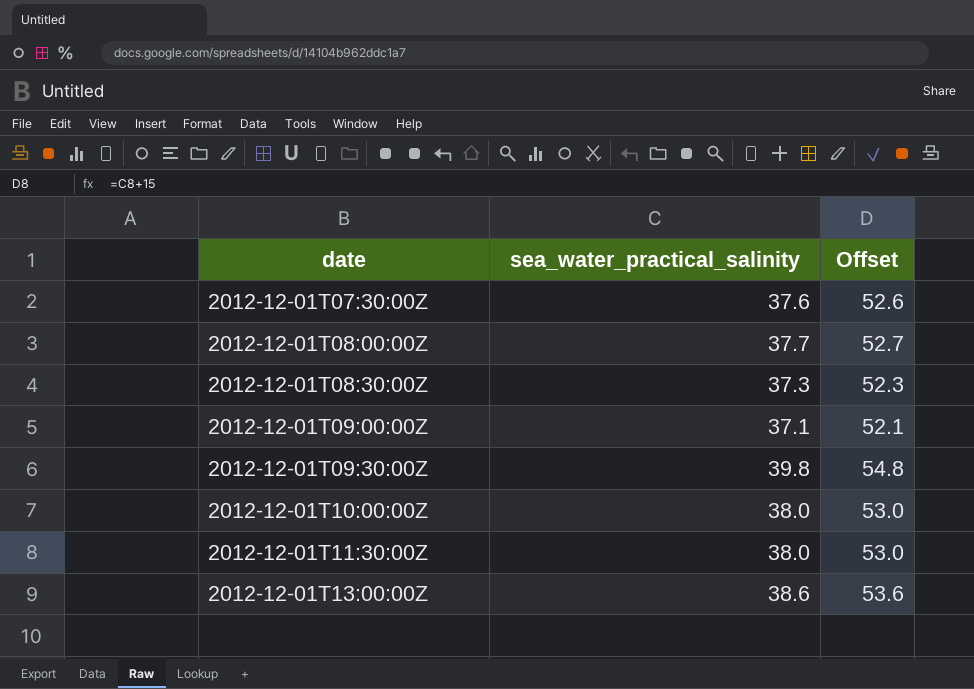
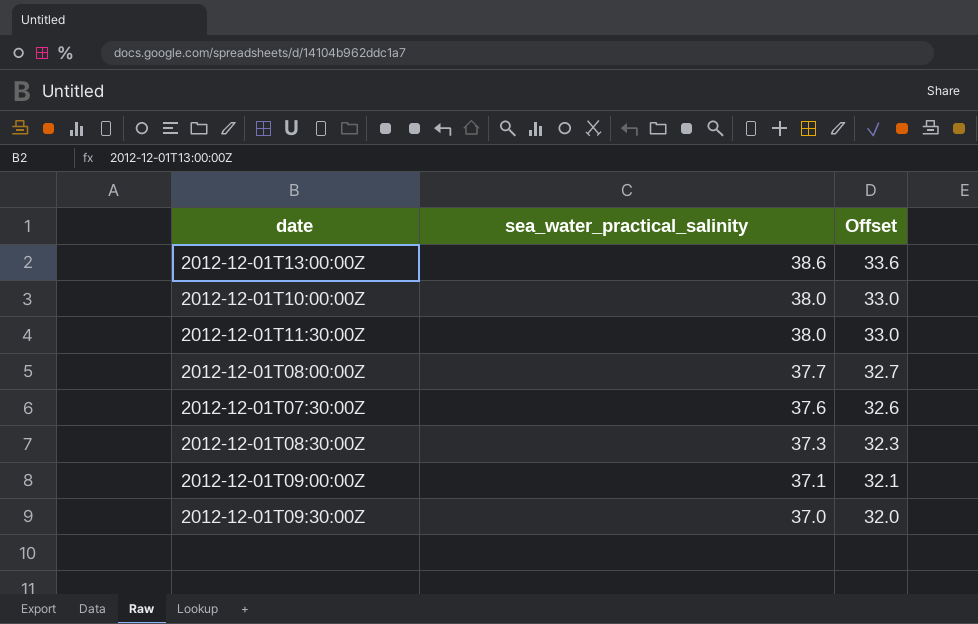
row order: date ascending -> sea_water_practical_salinity descending
column Offset | formula: [sea_water_practical_salinity] + 15 -> [sea_water_practical_salinity] - 5
2012-12-01T09:30:00Z | sea_water_practical_salinity: 39.8 -> 37.0

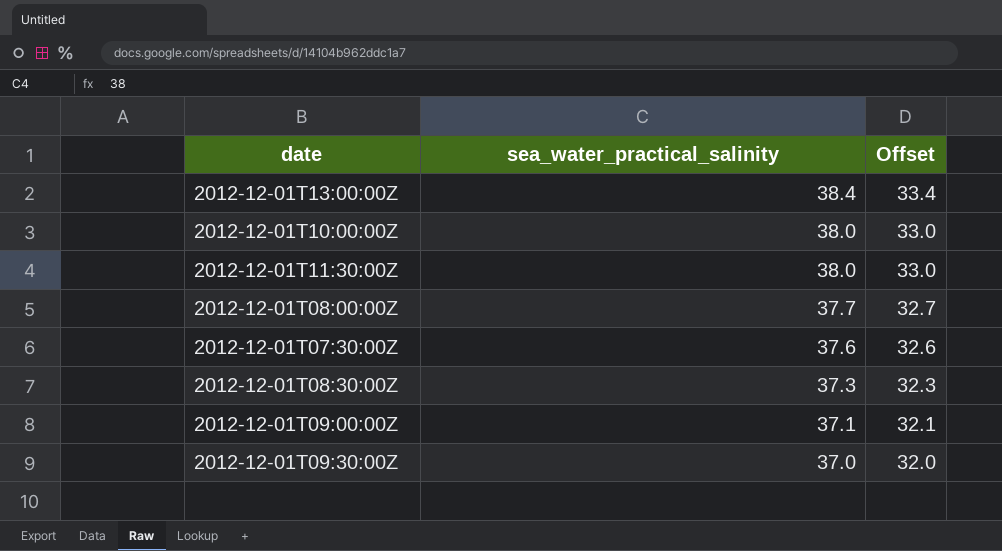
2012-12-01T13:00:00Z | sea_water_practical_salinity: 38.6 -> 38.4
2012-12-01T13:00:00Z | Offset: 33.6 -> 33.4

